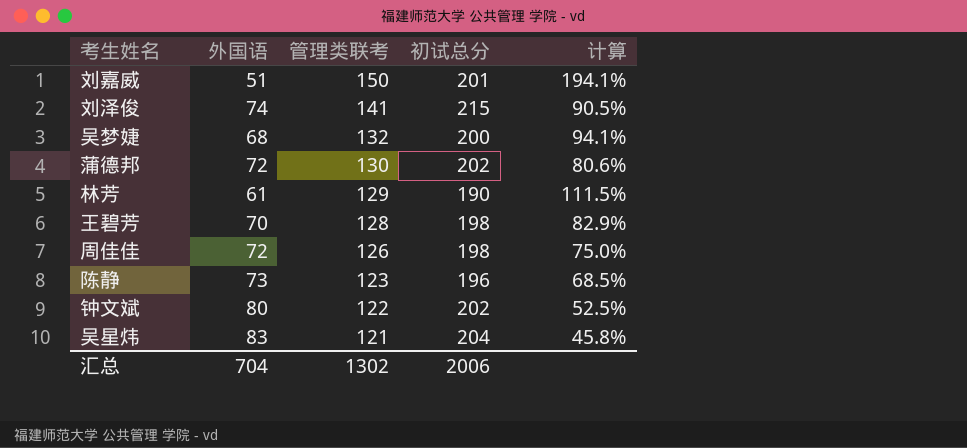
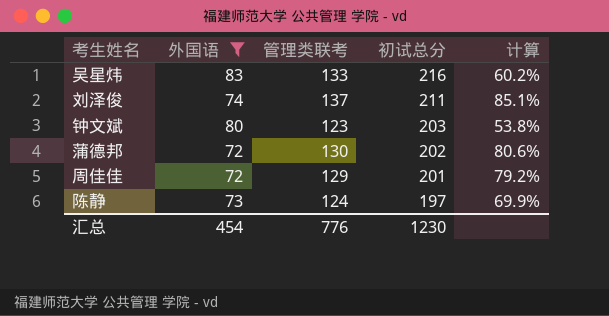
filter: none -> 外国语 >= 72
row order: 管理类联考 descending -> 初试总分 descending
吴星炜 | 管理类联考: 121 -> 133
吴星炜 | 初试总分: 204 -> 216
吴星炜 | 计算: 45.8% -> 60.2%
刘泽俊 | 管理类联考: 141 -> 137
刘泽俊 | 初试总分: 215 -> 211
刘泽俊 | 计算: 90.5% -> 85.1%
钟文斌 | 管理类联考: 122 -> 123
钟文斌 | 初试总分: 202 -> 203
钟文斌 | 计算: 52.5% -> 53.8%
周佳佳 | 管理类联考: 126 -> 129
周佳佳 | 初试总分: 198 -> 201
周佳佳 | 计算: 75.0% -> 79.2%
陈静 | 管理类联考: 123 -> 124
陈静 | 初试总分: 196 -> 197
陈静 | 计算: 68.5% -> 69.9%
汇总 | 外国语: 704 -> 454
汇总 | 管理类联考: 1302 -> 776
汇总 | 初试总分: 2006 -> 1230

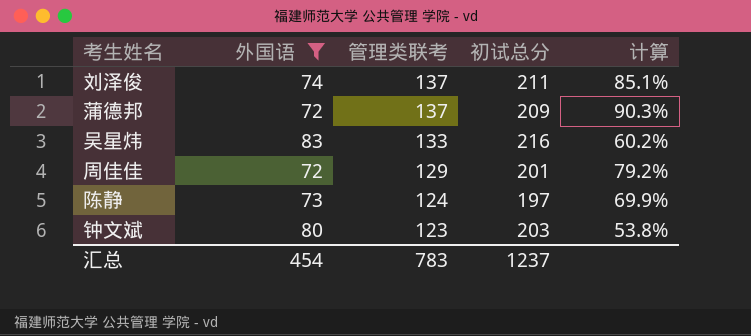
row order: 初试总分 descending -> 管理类联考 descending
蒲德邦 | 管理类联考: 130 -> 137
蒲德邦 | 初试总分: 202 -> 209
蒲德邦 | 计算: 80.6% -> 90.3%
汇总 | 管理类联考: 776 -> 783
汇总 | 初试总分: 1230 -> 1237

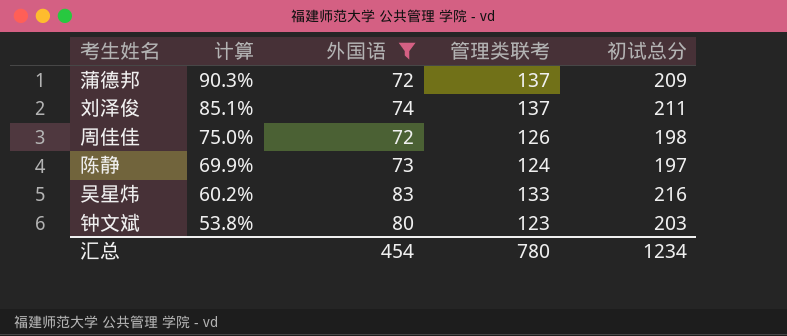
row order: 管理类联考 descending -> 计算 descending
column 计算 | position: 5 -> 2
周佳佳 | 计算: 79.2% -> 75.0%
周佳佳 | 管理类联考: 129 -> 126
周佳佳 | 初试总分: 201 -> 198
汇总 | 管理类联考: 783 -> 780
汇总 | 初试总分: 1237 -> 1234

